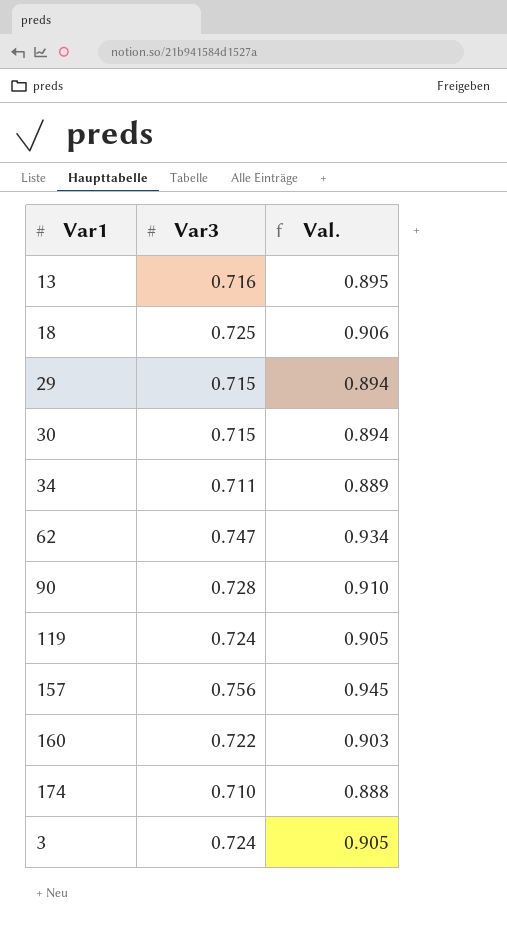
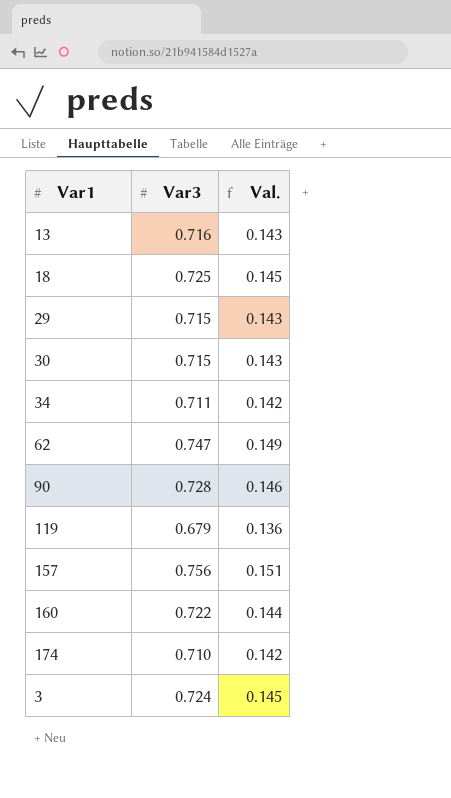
column Val. | formula: [Var3] * 1.25 -> [Var3] * 0.2
119 | Var3: 0.724 -> 0.679

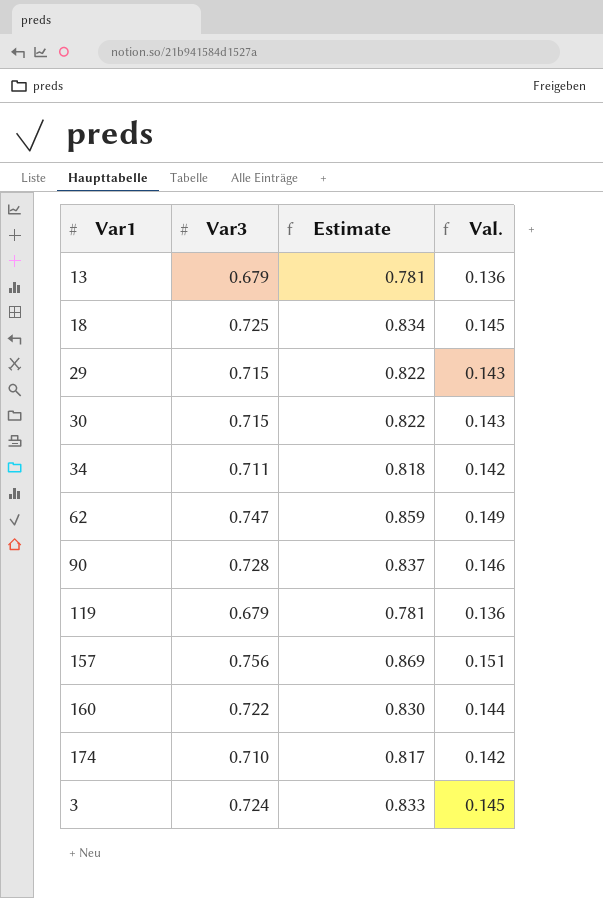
column Estimate | formula: none -> [Var3] * 1.15
13 | Var3: 0.716 -> 0.679
13 | Val.: 0.143 -> 0.136

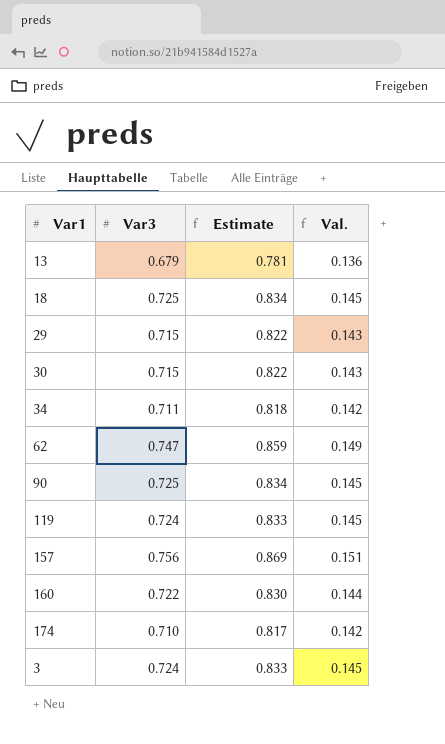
90 | Var3: 0.728 -> 0.725
90 | Estimate: 0.837 -> 0.834
90 | Val.: 0.146 -> 0.145
119 | Var3: 0.679 -> 0.724
119 | Estimate: 0.781 -> 0.833
119 | Val.: 0.136 -> 0.145

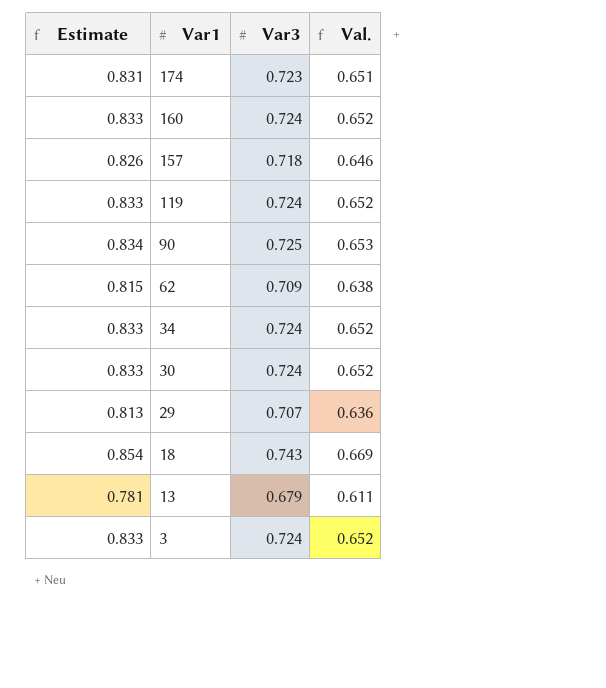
row order: none -> Var1 descending
column Estimate | position: 3 -> 1
column Val. | formula: [Var3] * 0.2 -> [Var3] * 0.9
174 | Estimate: 0.817 -> 0.831
174 | Var3: 0.710 -> 0.723
160 | Estimate: 0.830 -> 0.833
160 | Var3: 0.722 -> 0.724
157 | Estimate: 0.869 -> 0.826
157 | Var3: 0.756 -> 0.718
62 | Estimate: 0.859 -> 0.815
62 | Var3: 0.747 -> 0.709
34 | Estimate: 0.818 -> 0.833
34 | Var3: 0.711 -> 0.724
30 | Estimate: 0.822 -> 0.833
30 | Var3: 0.715 -> 0.724
29 | Estimate: 0.822 -> 0.813
29 | Var3: 0.715 -> 0.707
18 | Estimate: 0.834 -> 0.854
18 | Var3: 0.725 -> 0.743

